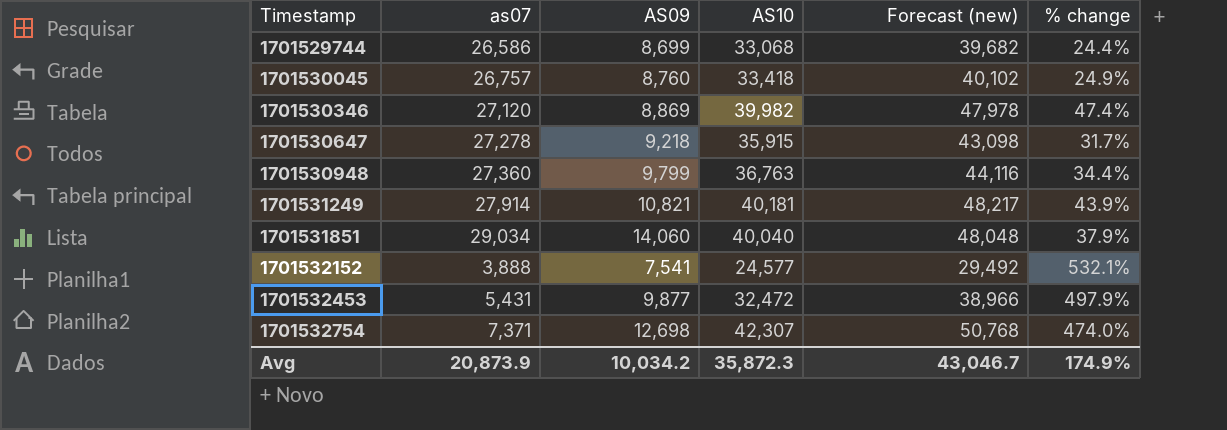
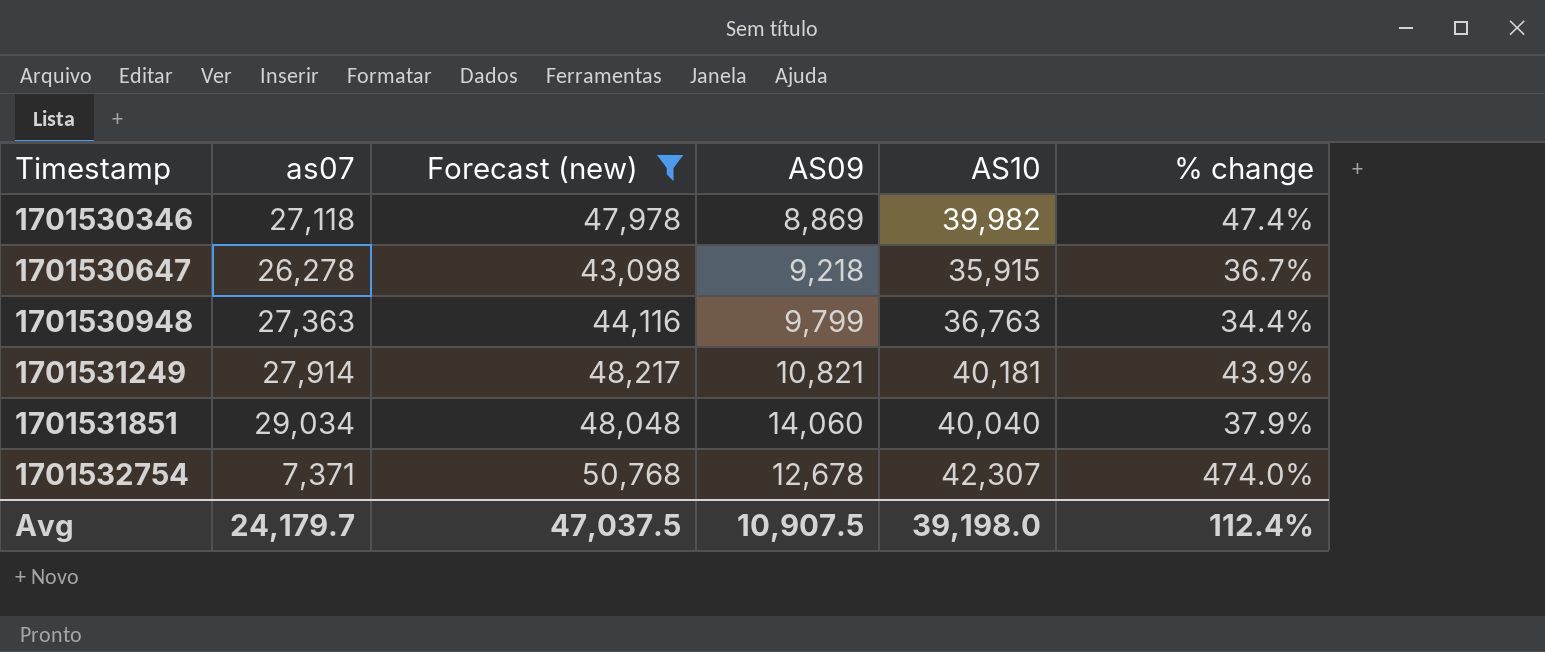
filter: none -> Forecast (new) >= 43,098
column Forecast (new) | position: 5 -> 3
1701530346 | as07: 27,120 -> 27,118
1701530647 | as07: 27,278 -> 26,278
1701530647 | % change: 31.7% -> 36.7%
1701530948 | as07: 27,360 -> 27,363
1701532754 | AS09: 12,698 -> 12,678
Avg | as07: 20,873.9 -> 24,179.7
Avg | Forecast (new): 43,046.7 -> 47,037.5
Avg | AS09: 10,034.2 -> 10,907.5
Avg | AS10: 35,872.3 -> 39,198.0
Avg | % change: 174.9% -> 112.4%

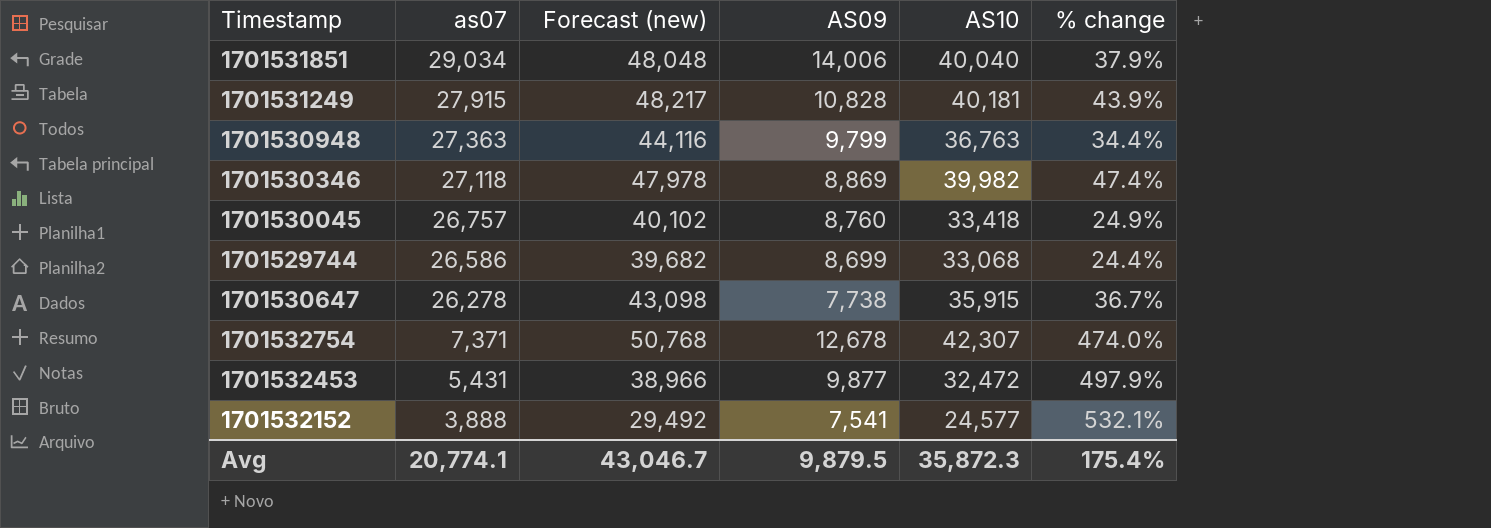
filter: Forecast (new) >= 43,098 -> none
row order: Timestamp ascending -> as07 descending
1701531851 | AS09: 14,060 -> 14,006
1701531249 | as07: 27,914 -> 27,915
1701531249 | AS09: 10,821 -> 10,828
1701530647 | AS09: 9,218 -> 7,738
Avg | as07: 24,179.7 -> 20,774.1
Avg | Forecast (new): 47,037.5 -> 43,046.7
Avg | AS09: 10,907.5 -> 9,879.5
Avg | AS10: 39,198.0 -> 35,872.3
Avg | % change: 112.4% -> 175.4%

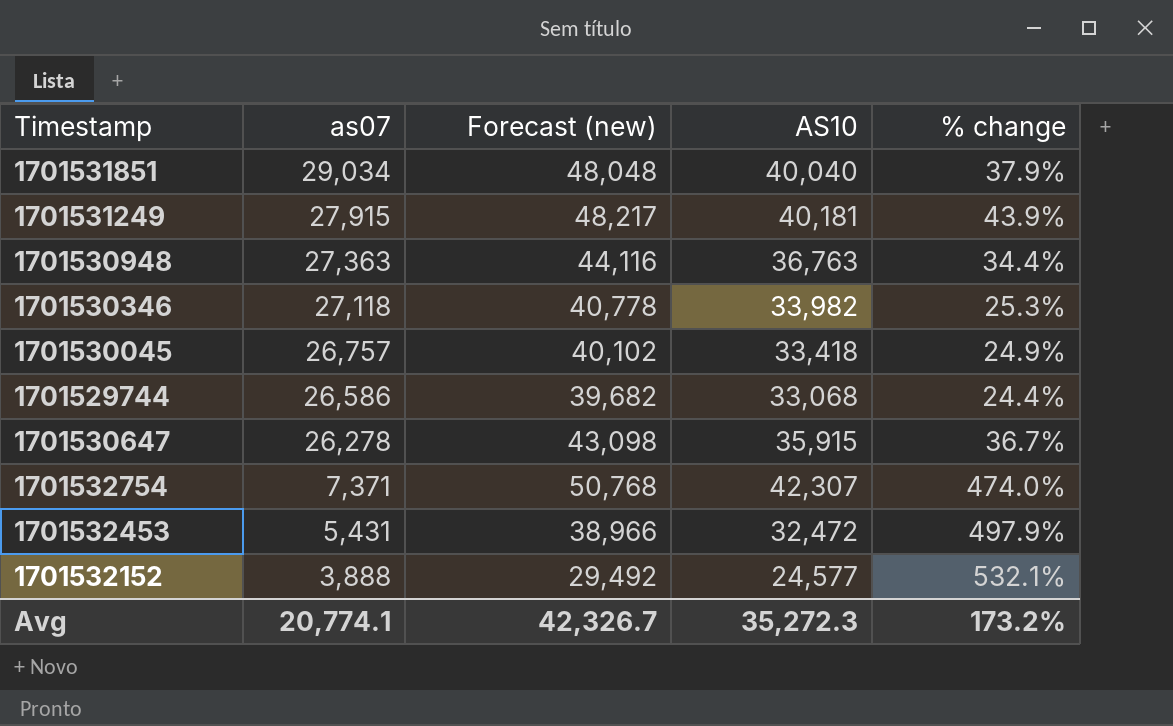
column AS09 | position: 4 -> none
1701530346 | Forecast (new): 47,978 -> 40,778
1701530346 | AS10: 39,982 -> 33,982
1701530346 | % change: 47.4% -> 25.3%
Avg | Forecast (new): 43,046.7 -> 42,326.7
Avg | AS10: 35,872.3 -> 35,272.3
Avg | % change: 175.4% -> 173.2%

